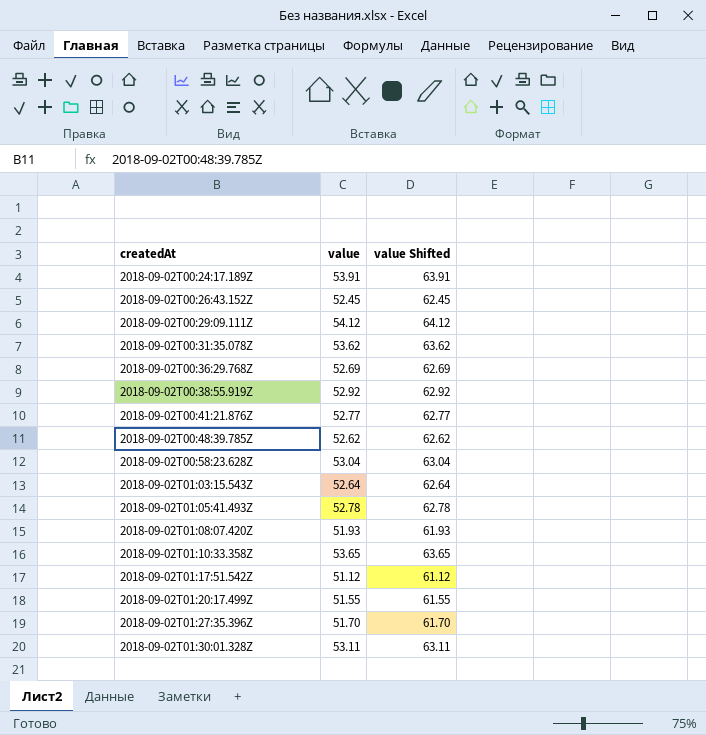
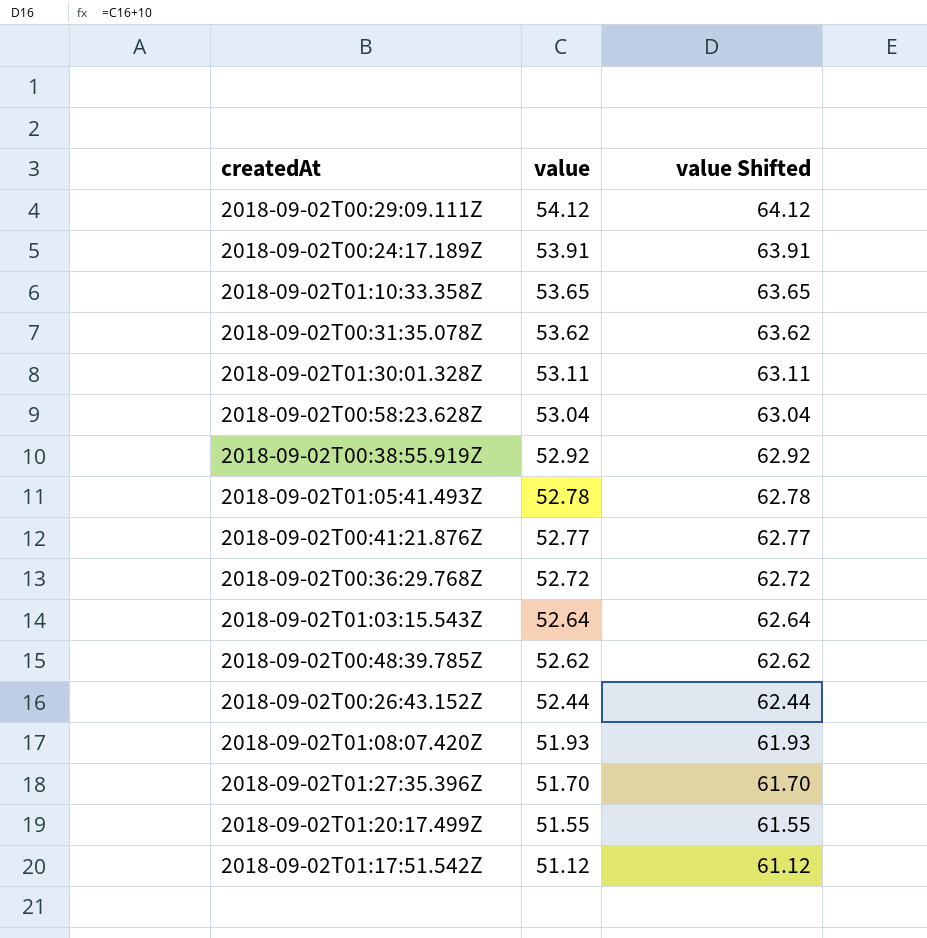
row order: createdAt ascending -> value descending
2018-09-02T00:36:29.768Z | value: 52.69 -> 52.72
2018-09-02T00:36:29.768Z | value Shifted: 62.69 -> 62.72
2018-09-02T00:26:43.152Z | value: 52.45 -> 52.44
2018-09-02T00:26:43.152Z | value Shifted: 62.45 -> 62.44

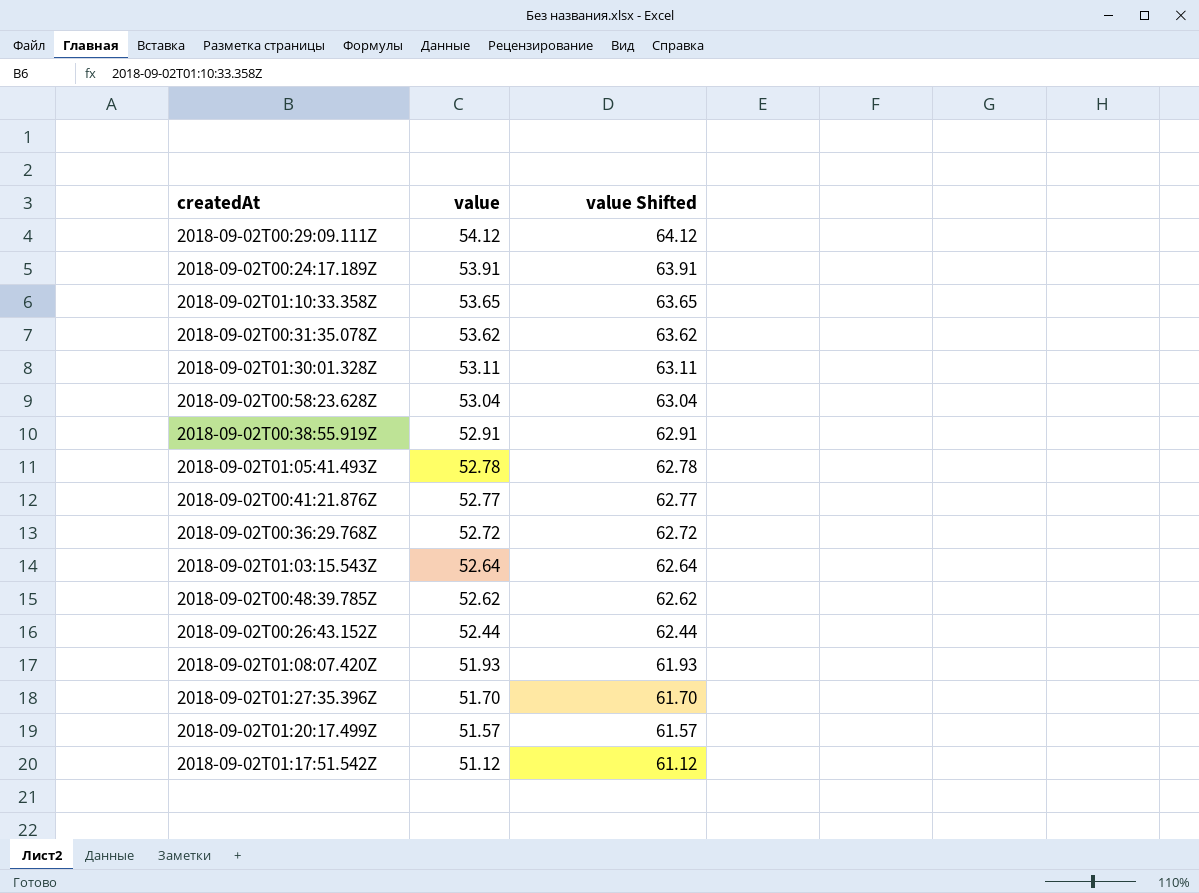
2018-09-02T00:38:55.919Z | value: 52.92 -> 52.91
2018-09-02T00:38:55.919Z | value Shifted: 62.92 -> 62.91
2018-09-02T01:20:17.499Z | value: 51.55 -> 51.57
2018-09-02T01:20:17.499Z | value Shifted: 61.55 -> 61.57

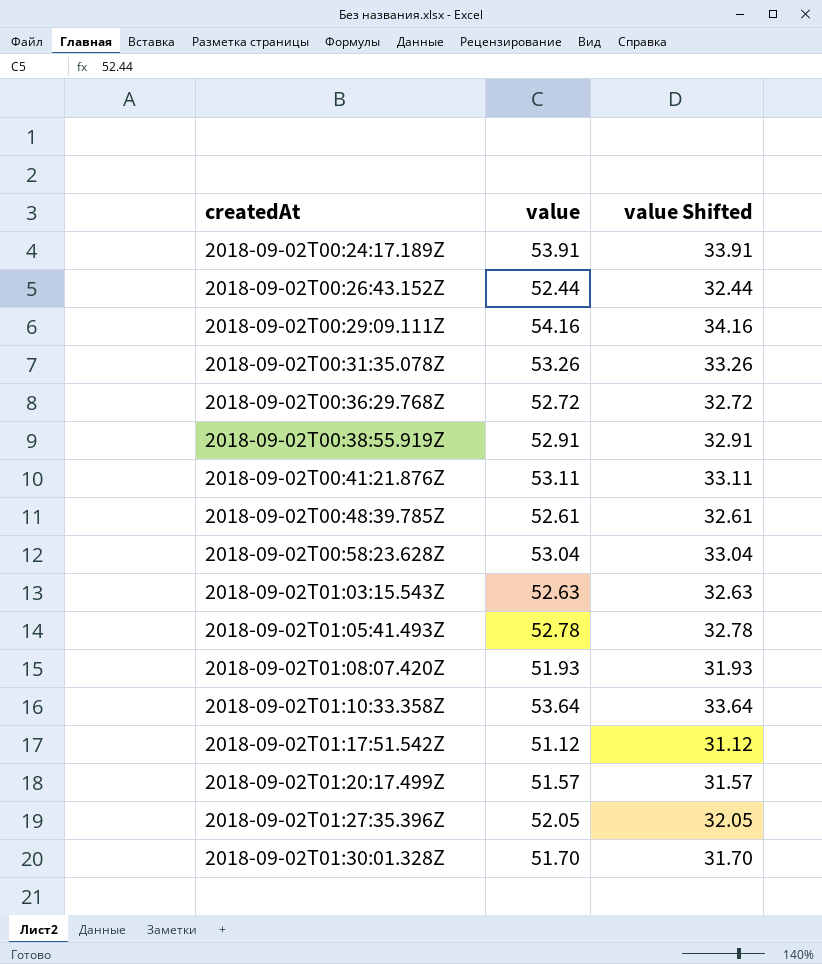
row order: value descending -> createdAt ascending
column value Shifted | formula: [value] + 10 -> [value] - 20
2018-09-02T00:29:09.111Z | value: 54.12 -> 54.16
2018-09-02T00:31:35.078Z | value: 53.62 -> 53.26
2018-09-02T00:41:21.876Z | value: 52.77 -> 53.11
2018-09-02T00:48:39.785Z | value: 52.62 -> 52.61
2018-09-02T01:03:15.543Z | value: 52.64 -> 52.63
2018-09-02T01:10:33.358Z | value: 53.65 -> 53.64
2018-09-02T01:27:35.396Z | value: 51.70 -> 52.05
2018-09-02T01:30:01.328Z | value: 53.11 -> 51.70

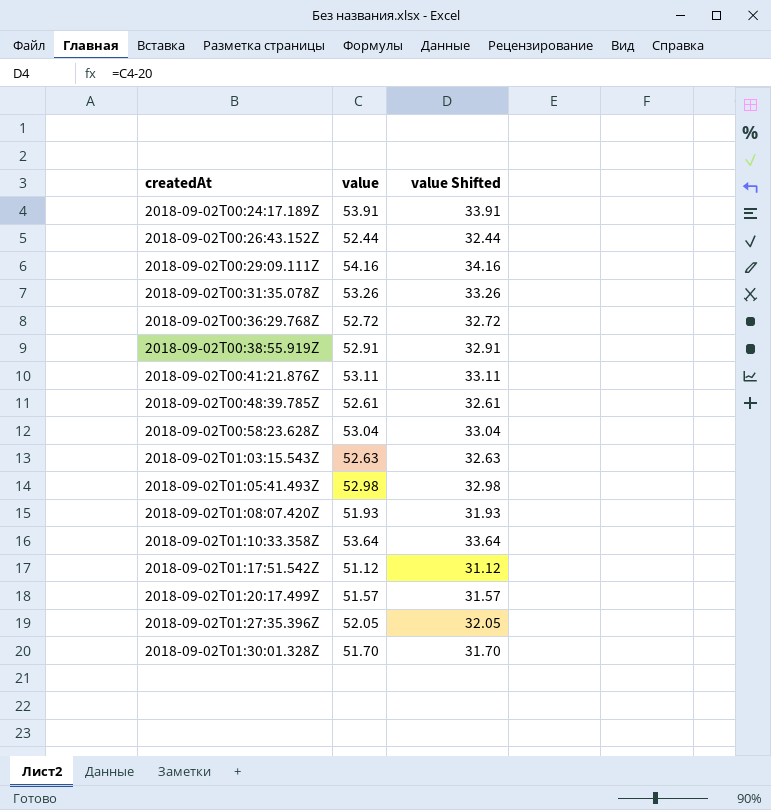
2018-09-02T01:05:41.493Z | value: 52.78 -> 52.98
2018-09-02T01:05:41.493Z | value Shifted: 32.78 -> 32.98

